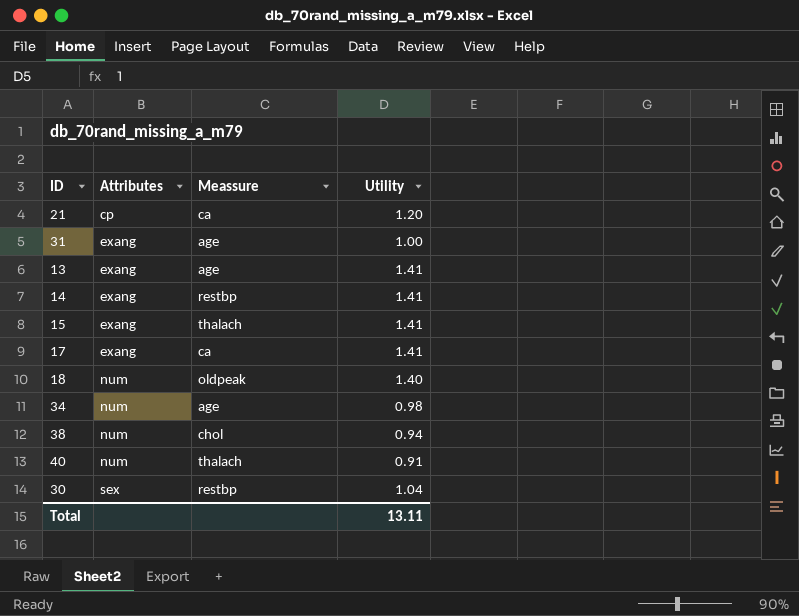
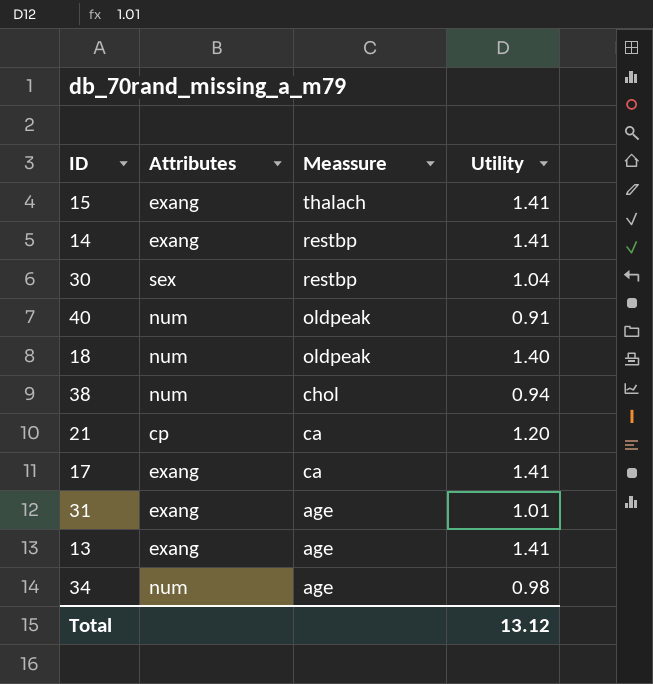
row order: Attributes ascending -> Meassure descending
40 | Meassure: thalach -> oldpeak
31 | Utility: 1.00 -> 1.01
Total | Utility: 13.11 -> 13.12

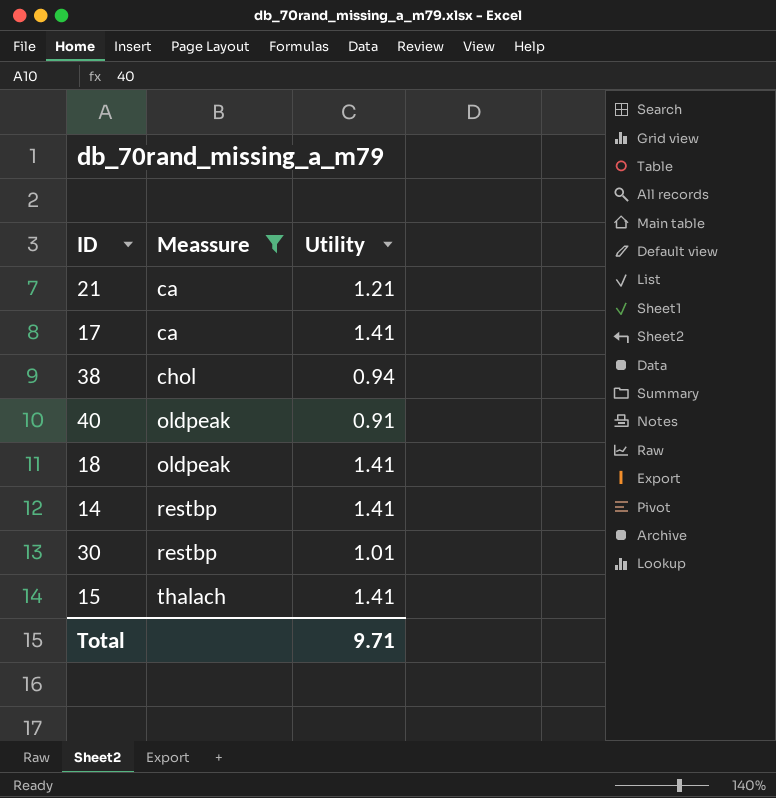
filter: none -> Meassure != age
row order: Meassure descending -> Meassure ascending
column Attributes | position: 2 -> none
21 | Utility: 1.20 -> 1.21
18 | Utility: 1.40 -> 1.41
30 | Utility: 1.04 -> 1.01
Total | Utility: 13.12 -> 9.71

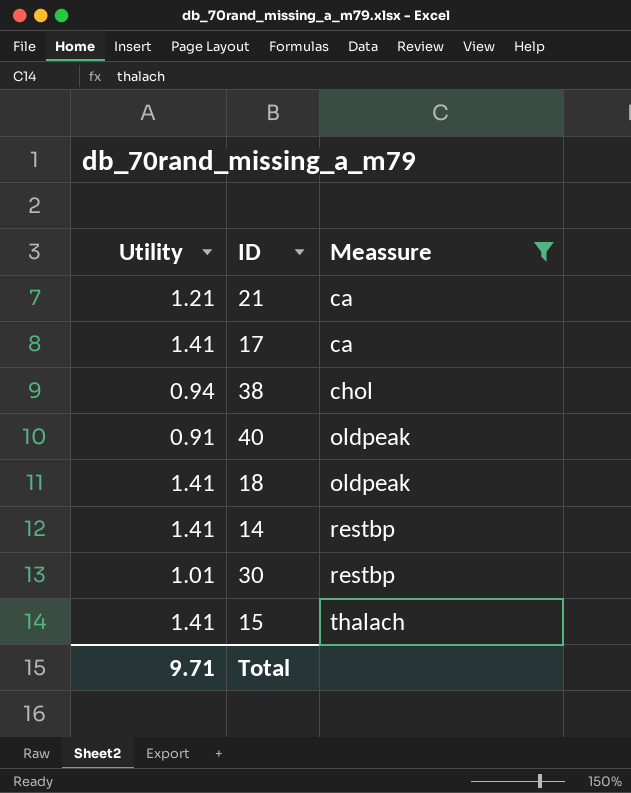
column Utility | position: 3 -> 1

